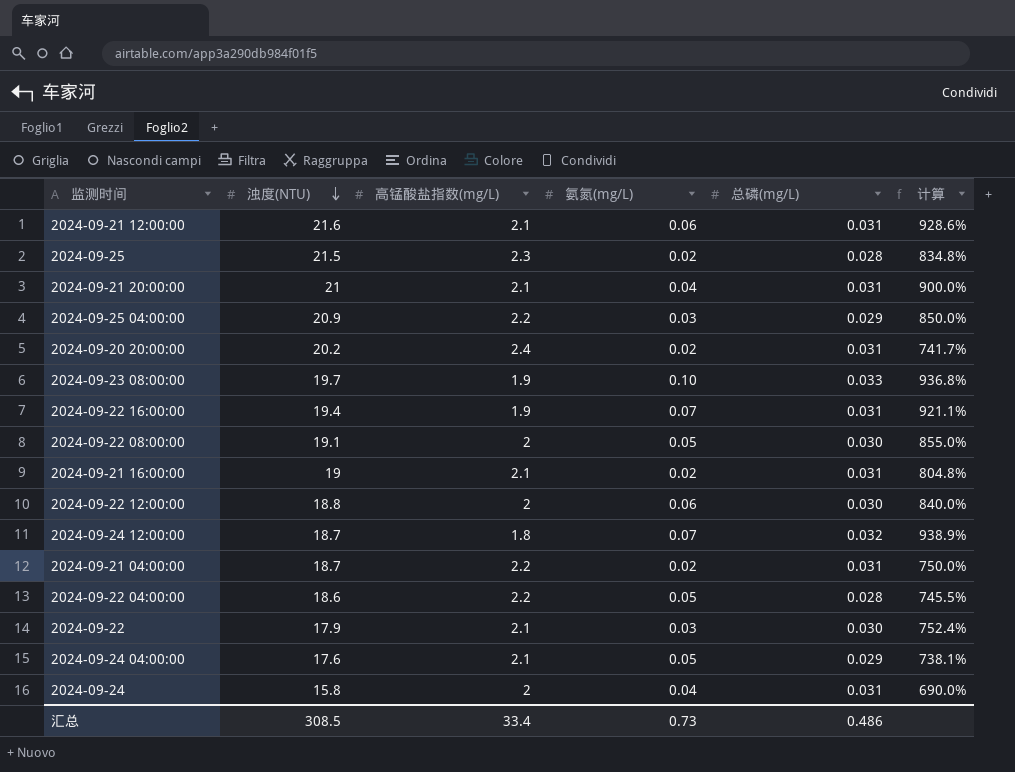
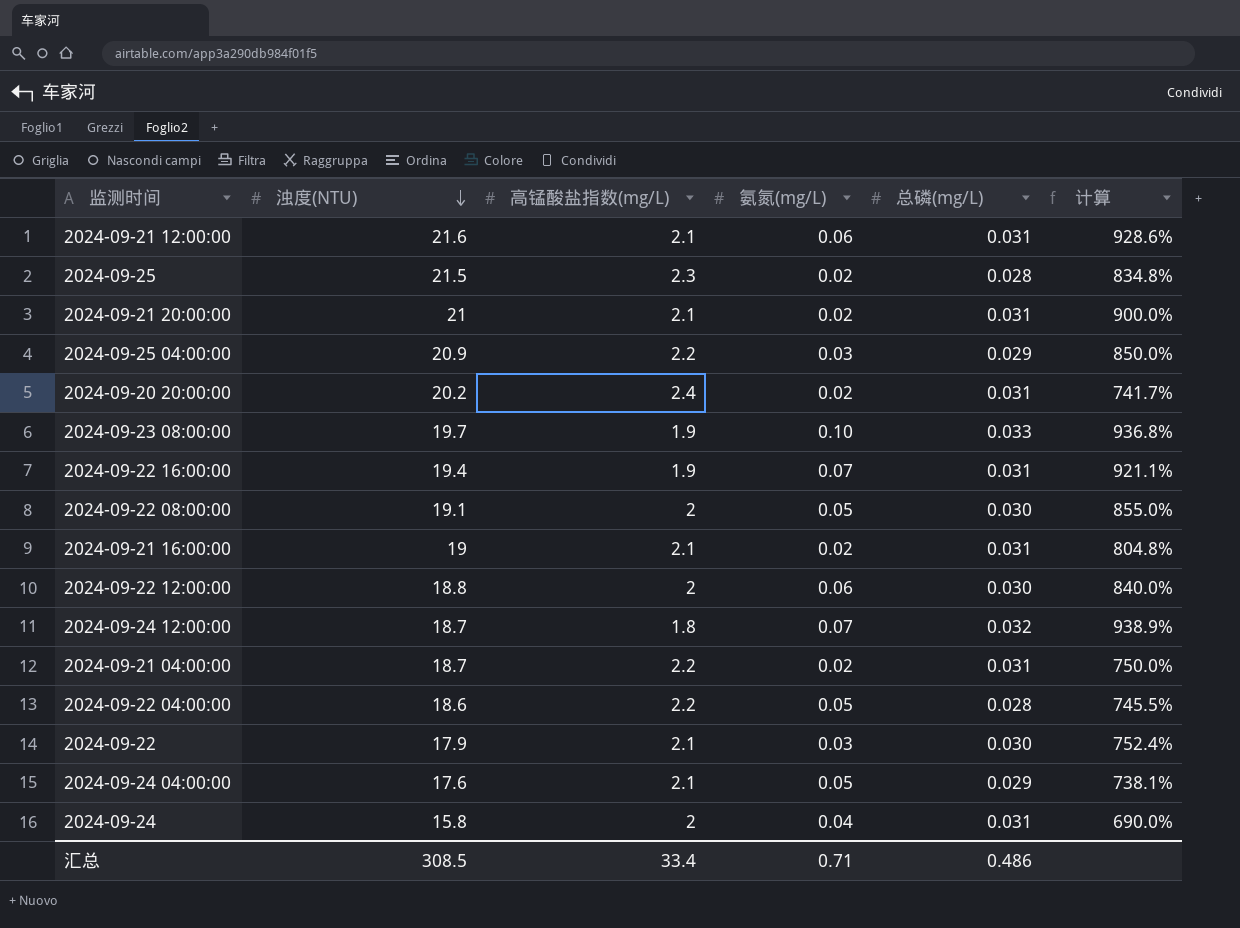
2024-09-21 20:00:00 | 氨氮(mg/L): 0.04 -> 0.02
汇总 | 氨氮(mg/L): 0.73 -> 0.71

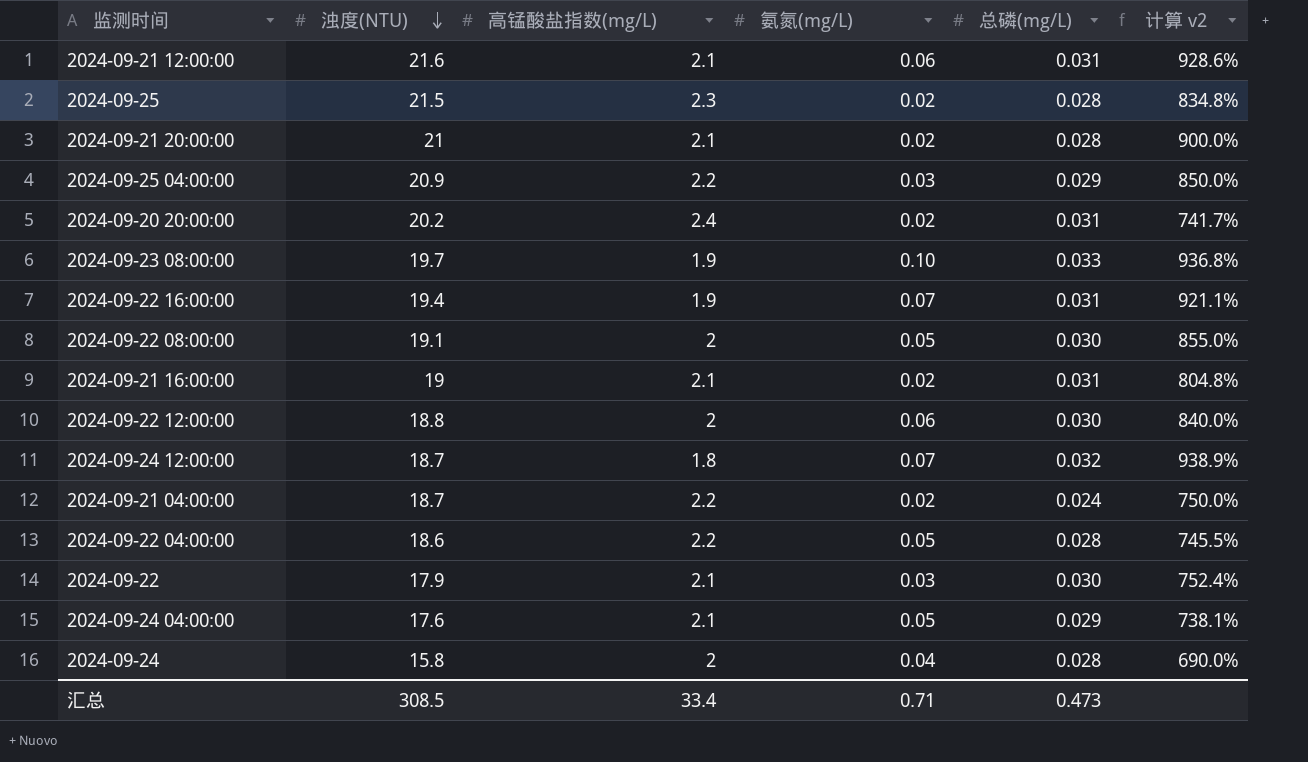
column name: 计算 -> 计算 v2
2024-09-21 20:00:00 | 总磷(mg/L): 0.031 -> 0.028
2024-09-21 04:00:00 | 总磷(mg/L): 0.031 -> 0.024
2024-09-24 | 总磷(mg/L): 0.031 -> 0.028
汇总 | 总磷(mg/L): 0.486 -> 0.473

